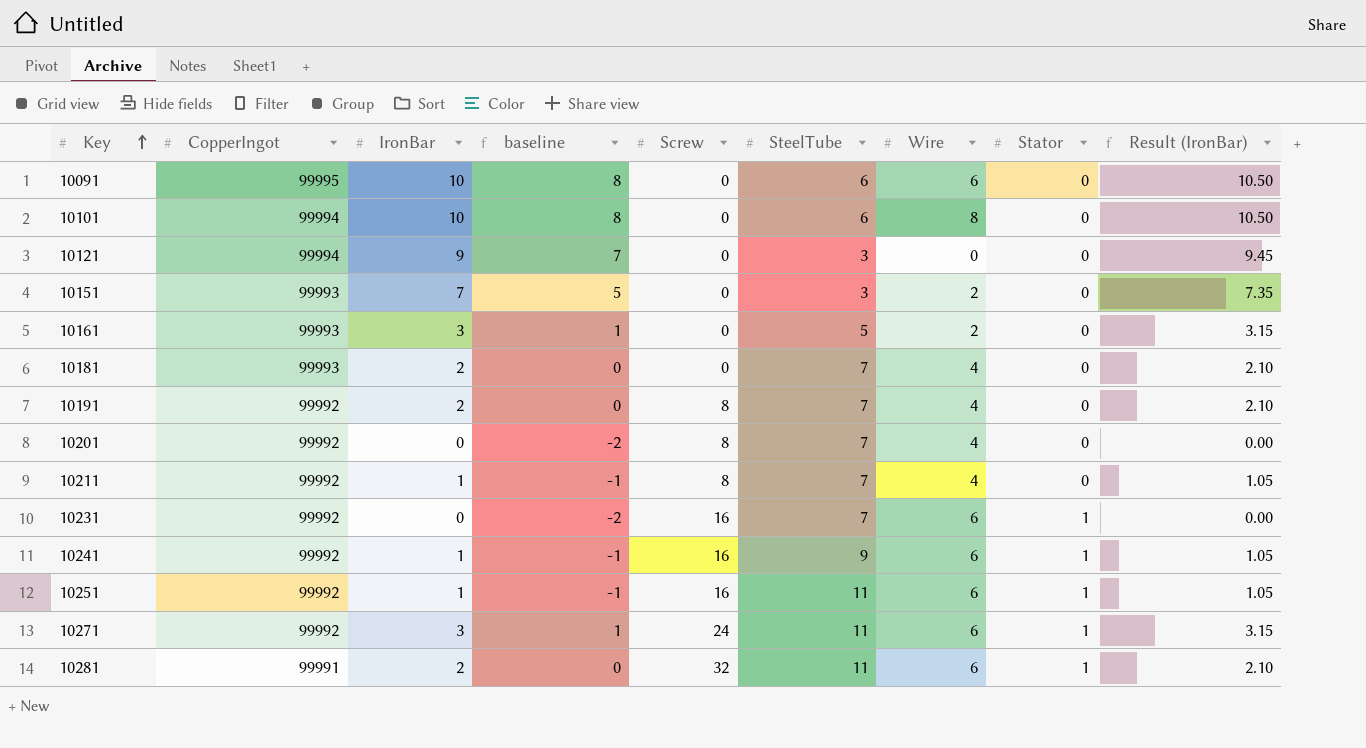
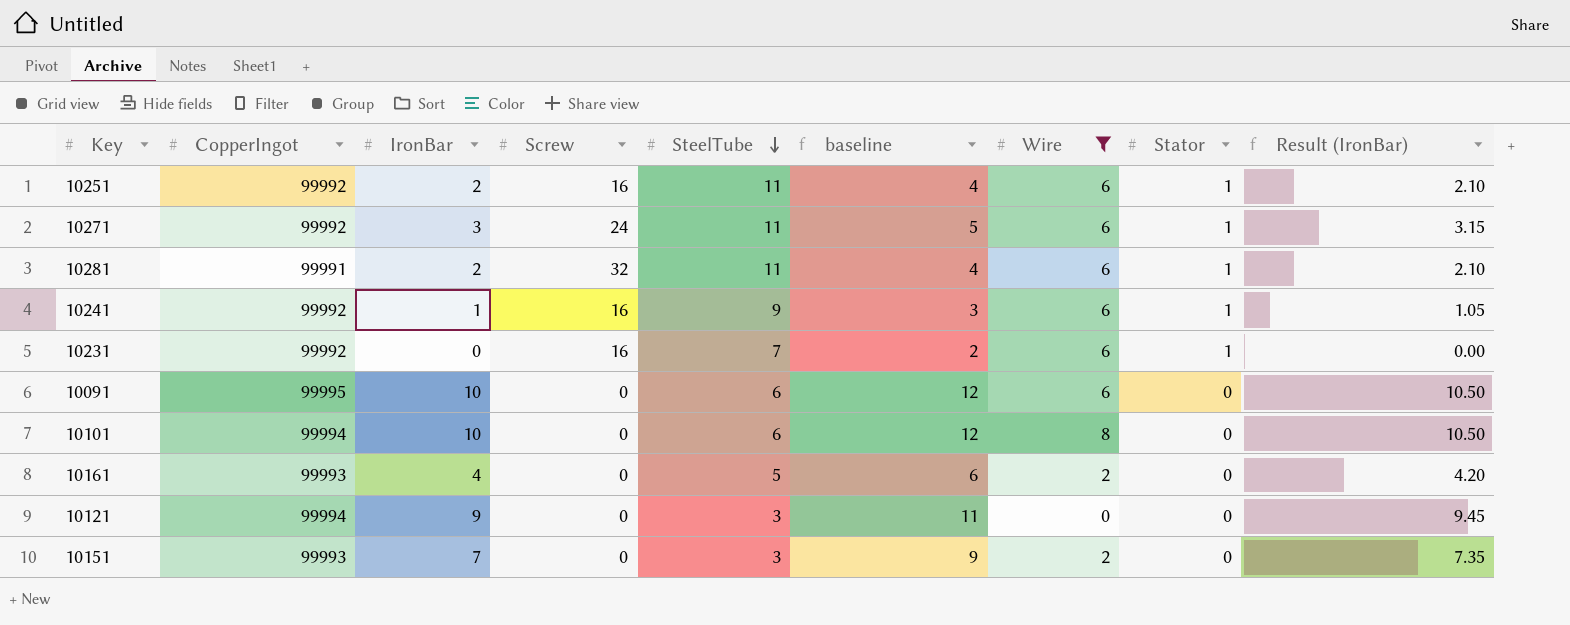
filter: none -> Wire != 4
row order: Key ascending -> SteelTube descending
column baseline | formula: [IronBar] - 2 -> [IronBar] + 2
column baseline | position: 4 -> 6
10251 | IronBar: 1 -> 2
10251 | Result (IronBar): 1.05 -> 2.10
10161 | IronBar: 3 -> 4
10161 | Result (IronBar): 3.15 -> 4.20

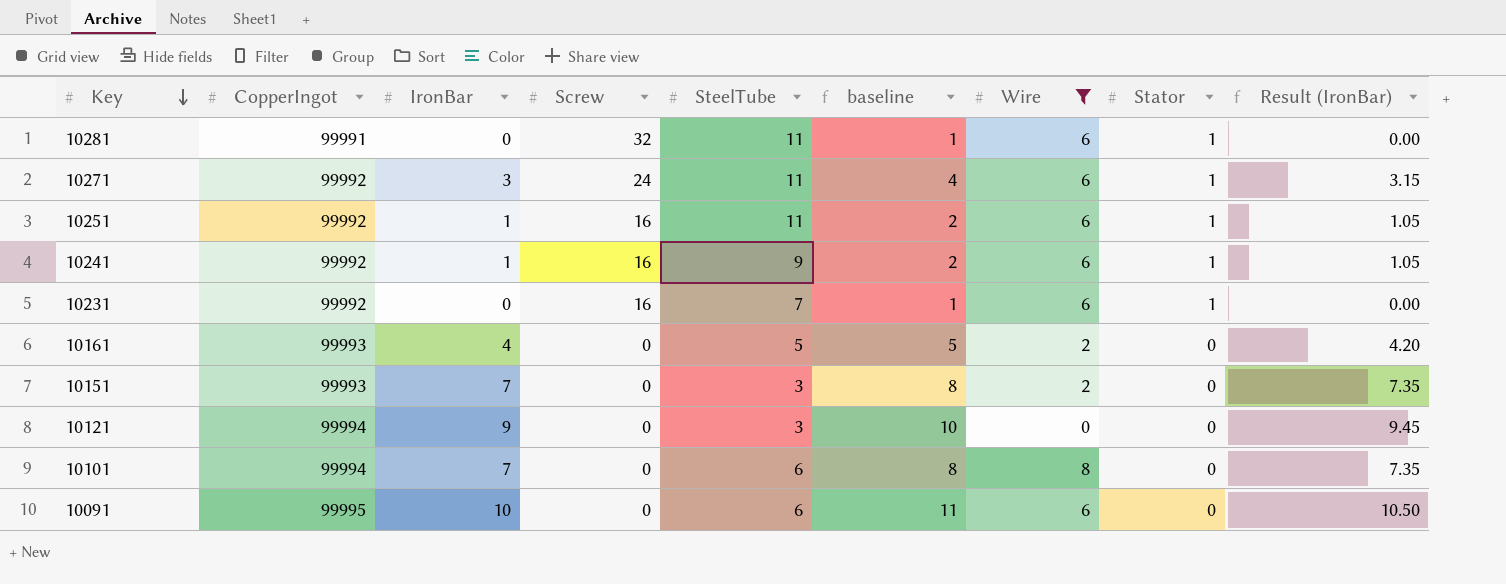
row order: SteelTube descending -> Key descending
column baseline | formula: [IronBar] + 2 -> [IronBar] + 1
10281 | IronBar: 2 -> 0
10281 | Result (IronBar): 2.10 -> 0.00
10251 | IronBar: 2 -> 1
10251 | Result (IronBar): 2.10 -> 1.05
10101 | IronBar: 10 -> 7
10101 | Result (IronBar): 10.50 -> 7.35

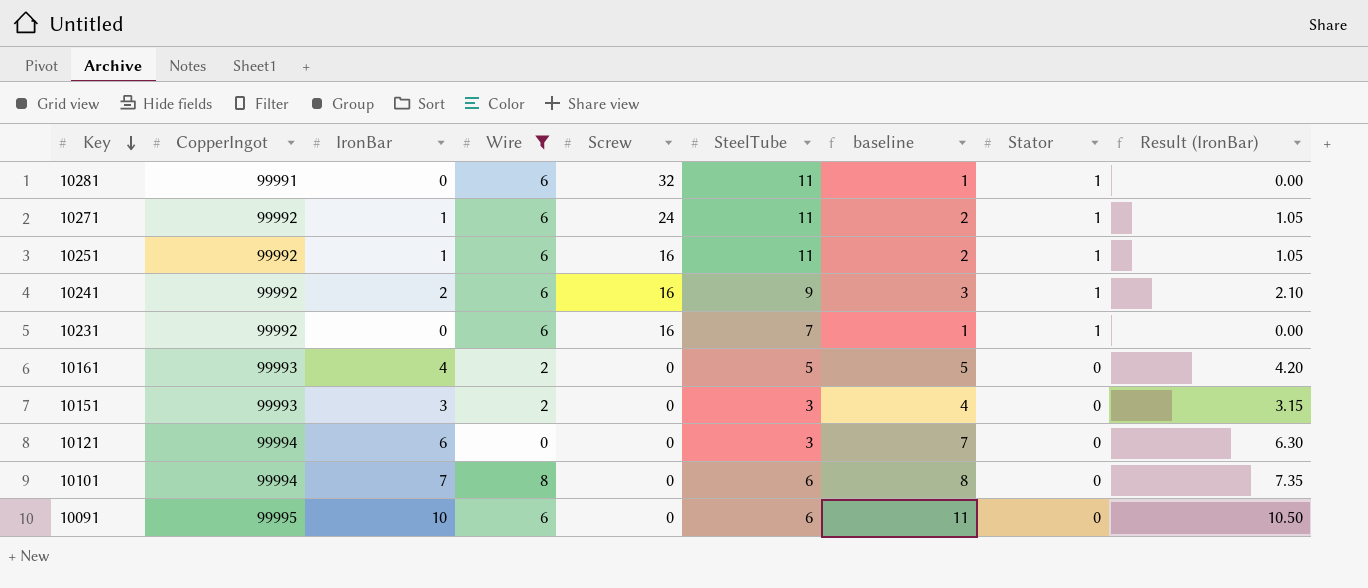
column Wire | position: 7 -> 4
10271 | IronBar: 3 -> 1
10271 | baseline: 4 -> 2
10271 | Result (IronBar): 3.15 -> 1.05
10241 | IronBar: 1 -> 2
10241 | baseline: 2 -> 3
10241 | Result (IronBar): 1.05 -> 2.10
10151 | IronBar: 7 -> 3
10151 | baseline: 8 -> 4
10151 | Result (IronBar): 7.35 -> 3.15
10121 | IronBar: 9 -> 6
10121 | baseline: 10 -> 7
10121 | Result (IronBar): 9.45 -> 6.30

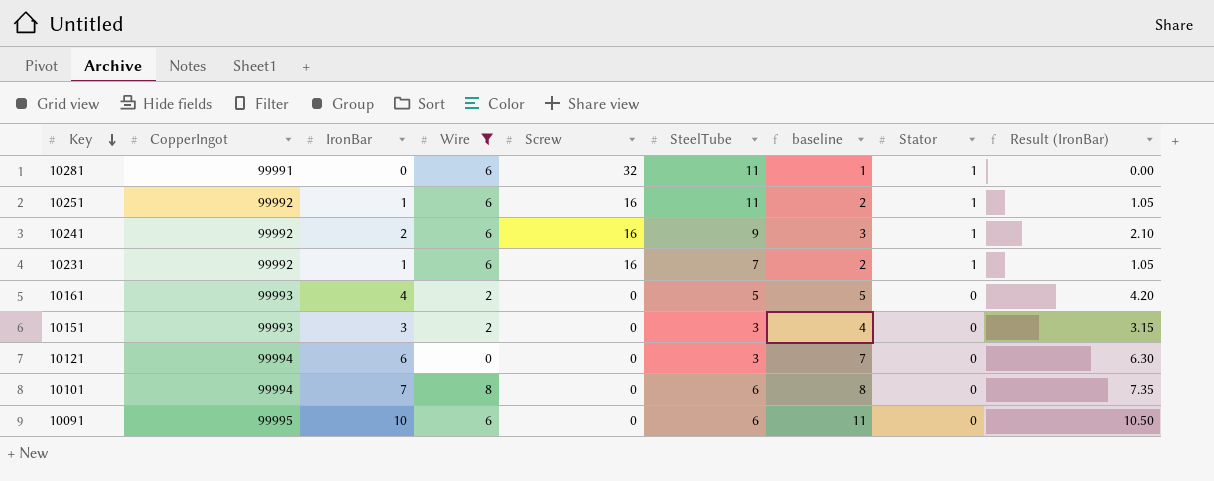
row 10271: 99992 | 1 | 6 | 24 | 11 | 2 | 1 | 1.05 -> none
10231 | IronBar: 0 -> 1
10231 | baseline: 1 -> 2
10231 | Result (IronBar): 0.00 -> 1.05

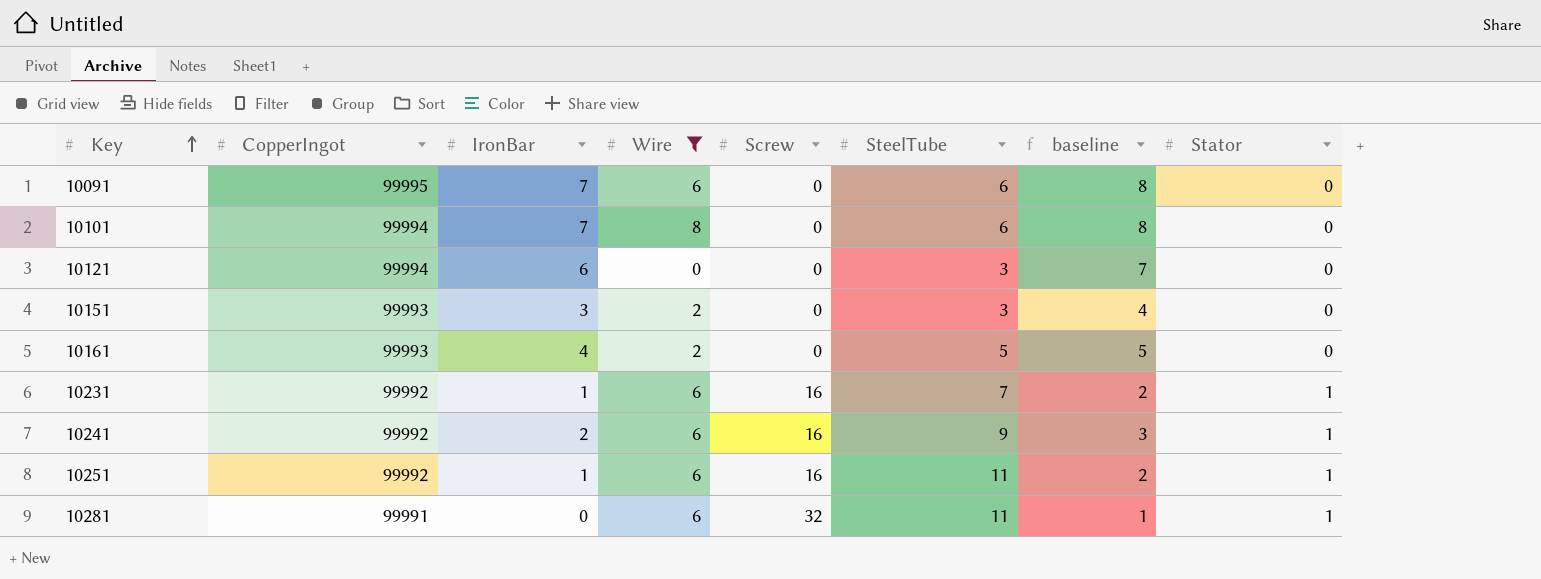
row order: Key descending -> Key ascending
column Result (IronBar) | formula: [IronBar] * 1.05 -> none
10091 | IronBar: 10 -> 7
10091 | baseline: 11 -> 8

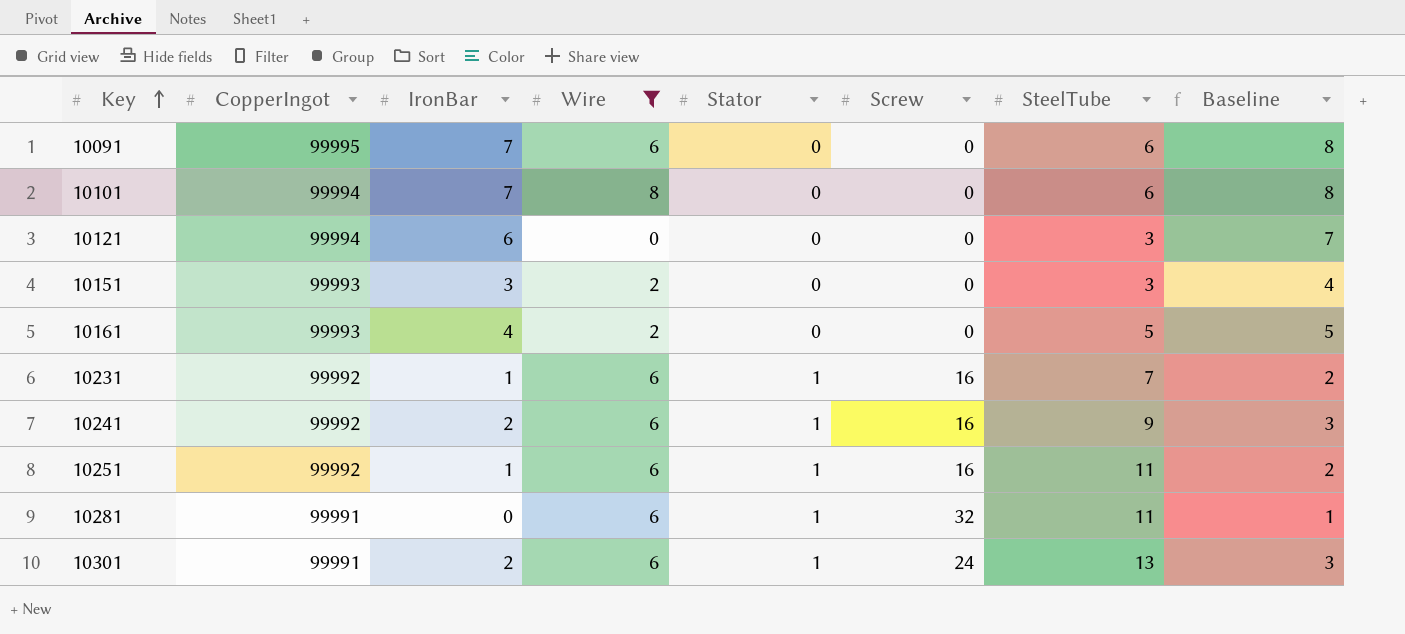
column Stator | position: 8 -> 5
column name: baseline -> Baseline
row 10301: none -> 99991 | 2 | 6 | 1 | 24 | 13 | 3

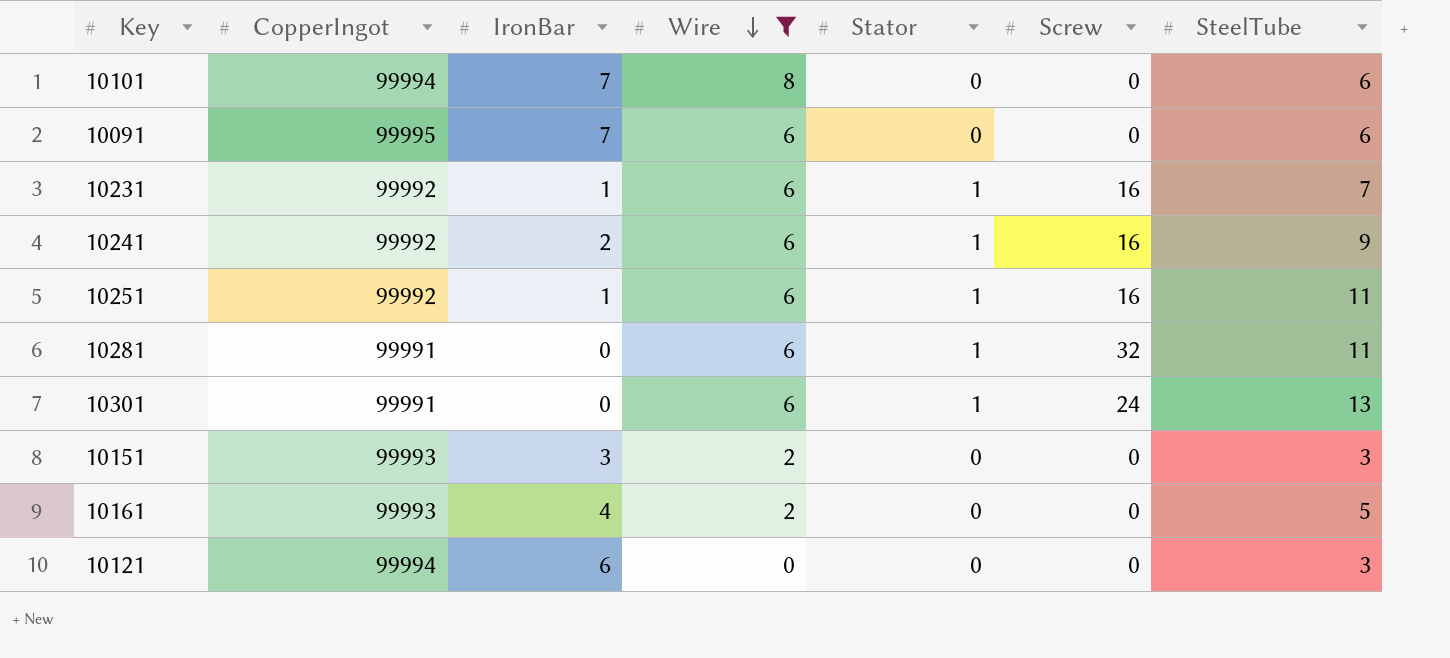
row order: Key ascending -> Wire descending
column Baseline | formula: [IronBar] + 1 -> none
10301 | IronBar: 2 -> 0

